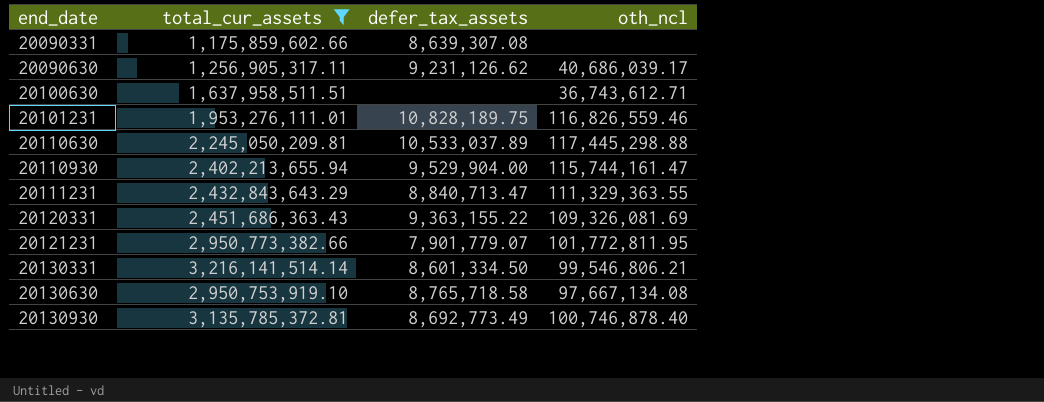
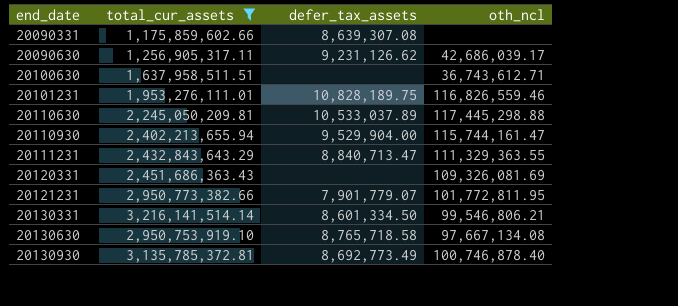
20090630 | oth_ncl: 40,686,039.17 -> 42,686,039.17
20120331 | defer_tax_assets: 9,363,155.22 -> none

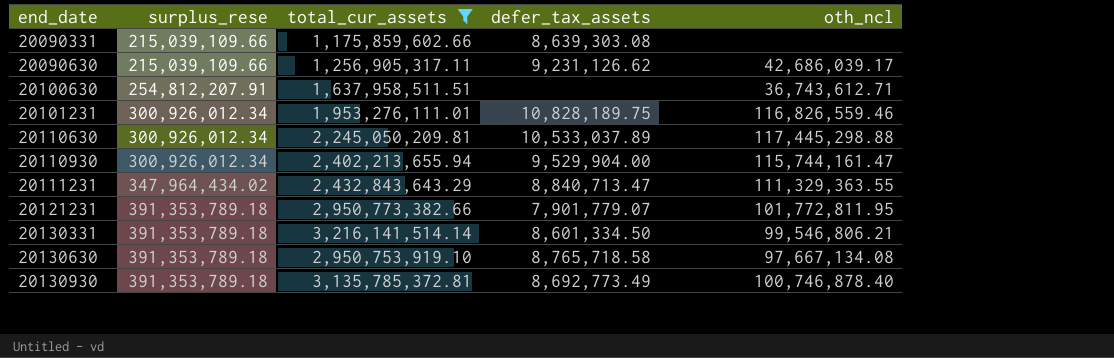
column surplus_rese | position: none -> 2
row 20120331: 2,451,686,363.43 | none | 109,326,081.69 -> none
20090331 | defer_tax_assets: 8,639,307.08 -> 8,639,303.08

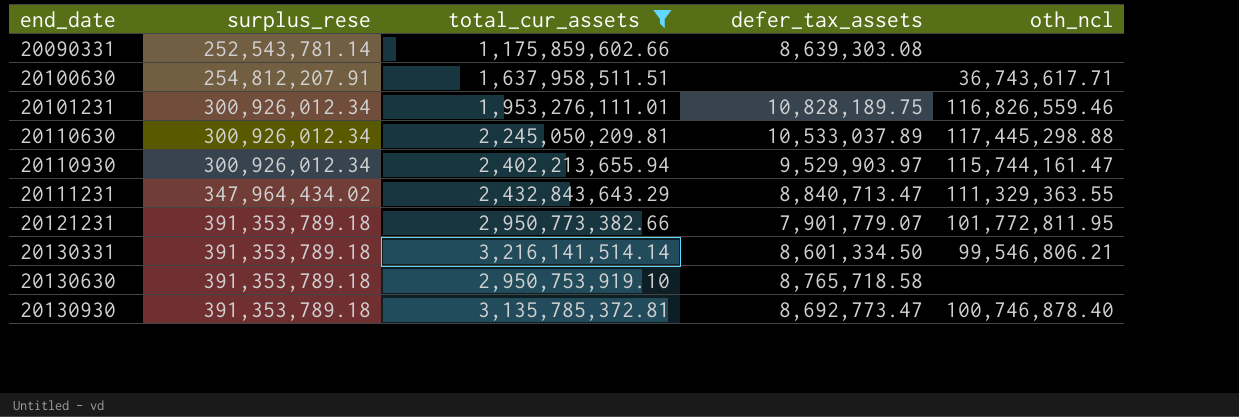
row 20090630: 215,039,109.66 | 1,256,905,317.11 | 9,231,126.62 | 42,686,039.17 -> none
20090331 | surplus_rese: 215,039,109.66 -> 252,543,781.14
20100630 | oth_ncl: 36,743,612.71 -> 36,743,617.71
20110930 | defer_tax_assets: 9,529,904.00 -> 9,529,903.97
20130630 | oth_ncl: 97,667,134.08 -> none
20130930 | defer_tax_assets: 8,692,773.49 -> 8,692,773.47

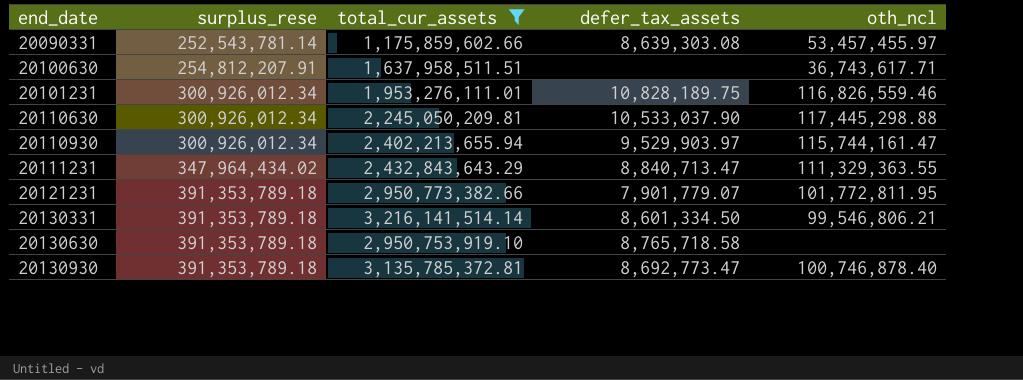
20090331 | oth_ncl: none -> 53,457,455.97
20110630 | defer_tax_assets: 10,533,037.89 -> 10,533,037.90

